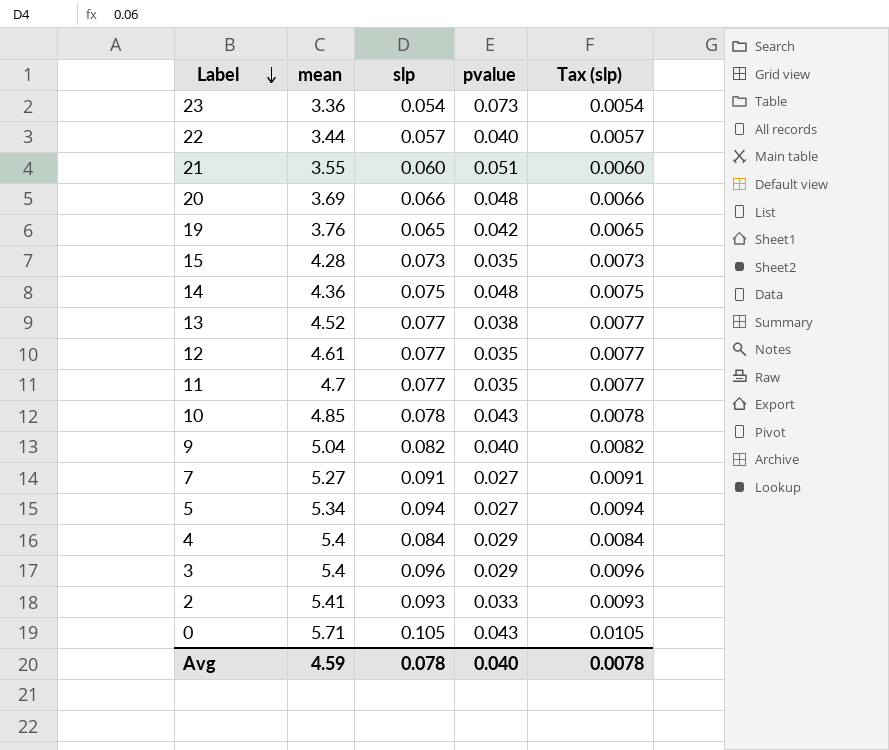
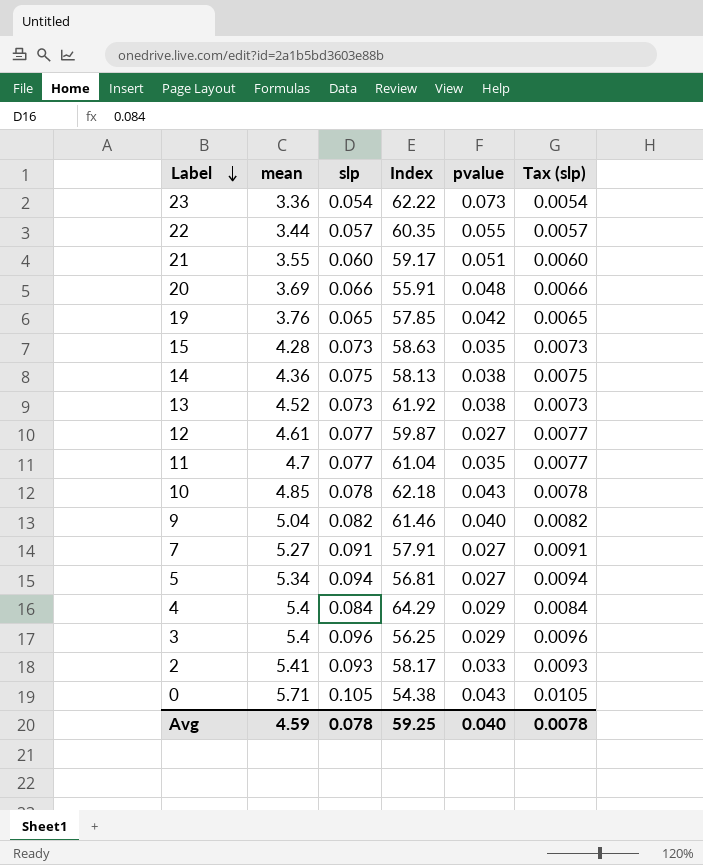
column Index | formula: none -> [mean] / [slp]
22 | pvalue: 0.040 -> 0.055
14 | pvalue: 0.048 -> 0.038
13 | slp: 0.077 -> 0.073
13 | Tax (slp): 0.0077 -> 0.0073
12 | pvalue: 0.035 -> 0.027

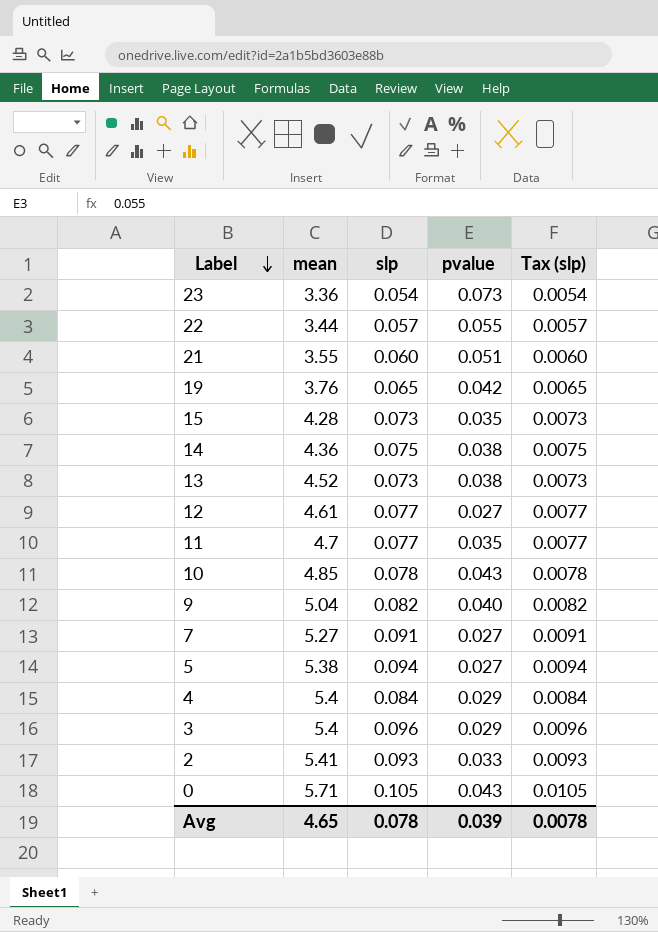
column Index | formula: [mean] / [slp] -> none
row 20: 3.69 | 0.066 | 55.91 | 0.048 | 0.0066 -> none
5 | mean: 5.34 -> 5.38
Avg | mean: 4.59 -> 4.65
Avg | pvalue: 0.040 -> 0.039

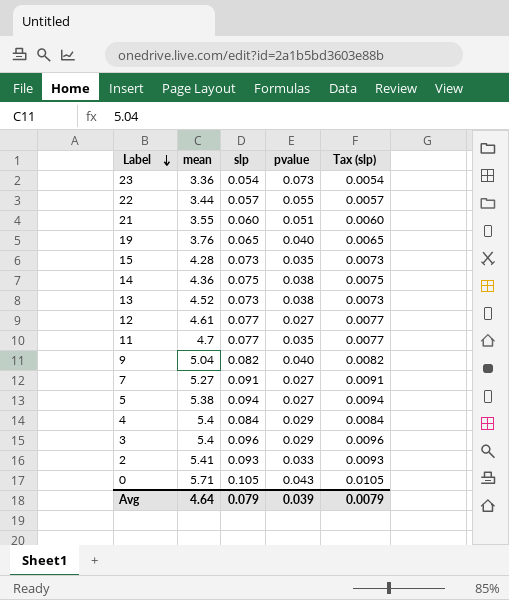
row 10: 4.85 | 0.078 | 0.043 | 0.0078 -> none
19 | pvalue: 0.042 -> 0.040
Avg | mean: 4.65 -> 4.64
Avg | slp: 0.078 -> 0.079
Avg | Tax (slp): 0.0078 -> 0.0079

